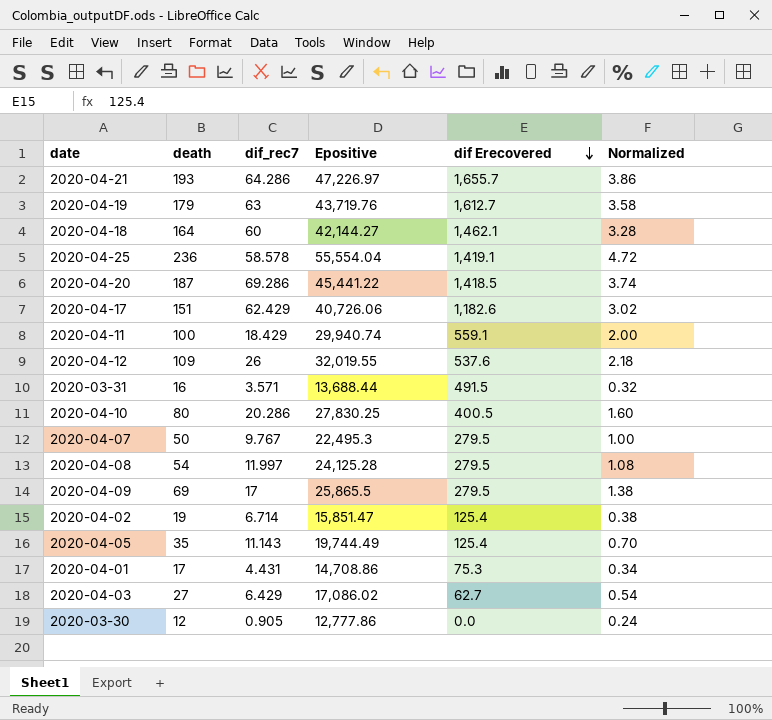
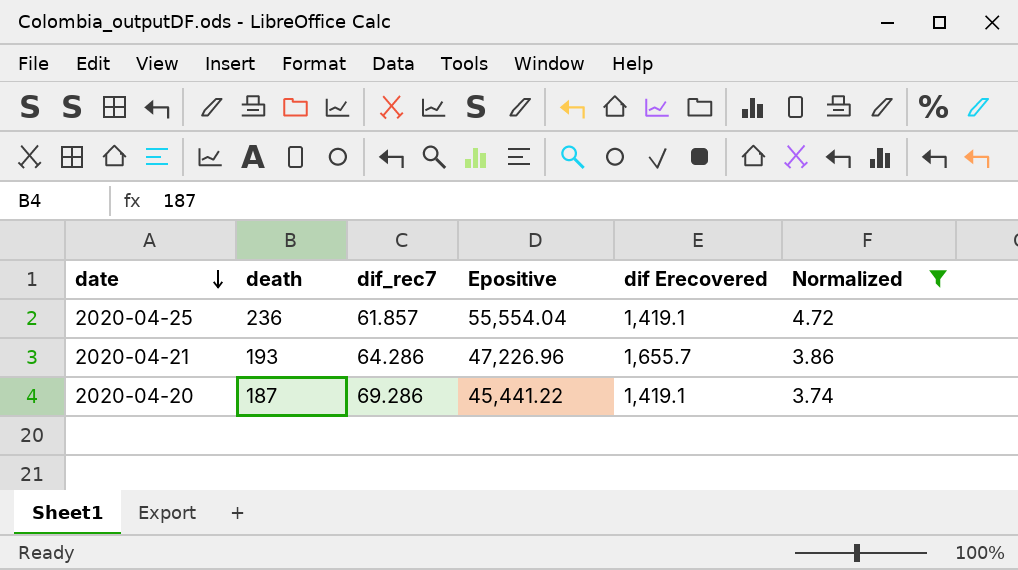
filter: none -> Normalized >= 3.74
row order: dif Erecovered descending -> date descending
2020-04-25 | dif_rec7: 58.578 -> 61.857
2020-04-21 | Epositive: 47,226.97 -> 47,226.96
2020-04-20 | dif Erecovered: 1,418.5 -> 1,419.1

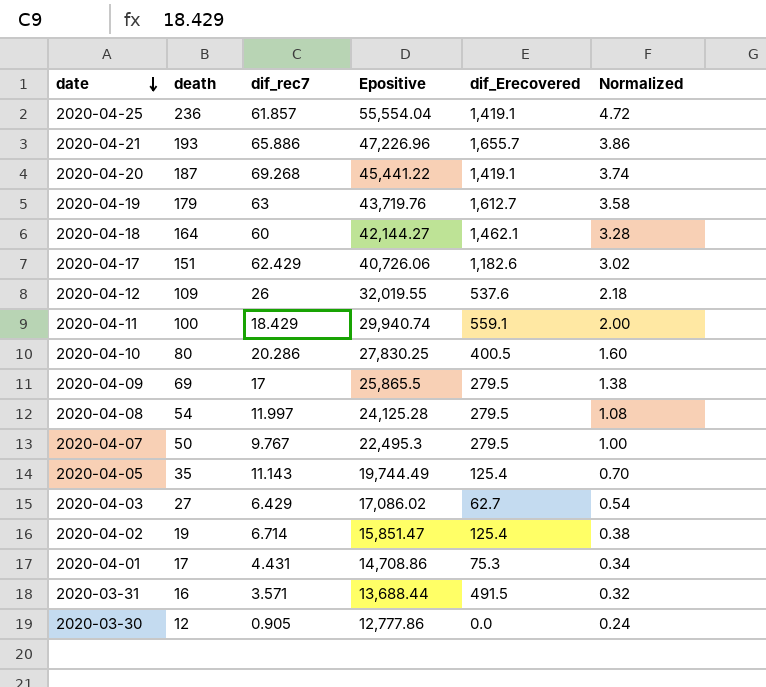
filter: Normalized >= 3.74 -> none
column name: dif Erecovered -> dif_Erecovered
2020-04-21 | dif_rec7: 64.286 -> 65.886
2020-04-20 | dif_rec7: 69.286 -> 69.268

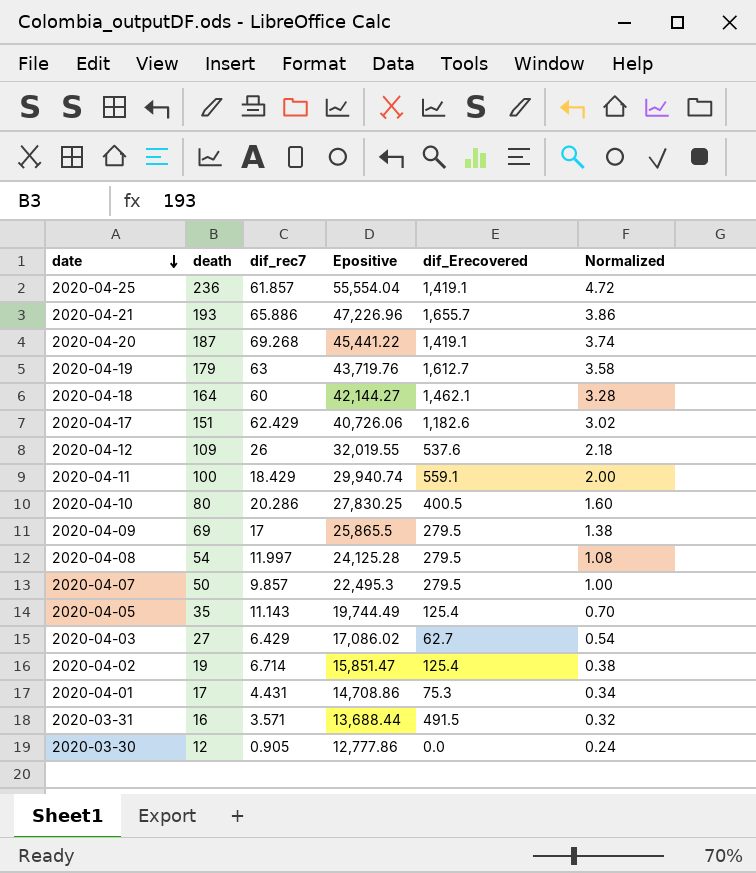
2020-04-07 | dif_rec7: 9.767 -> 9.857

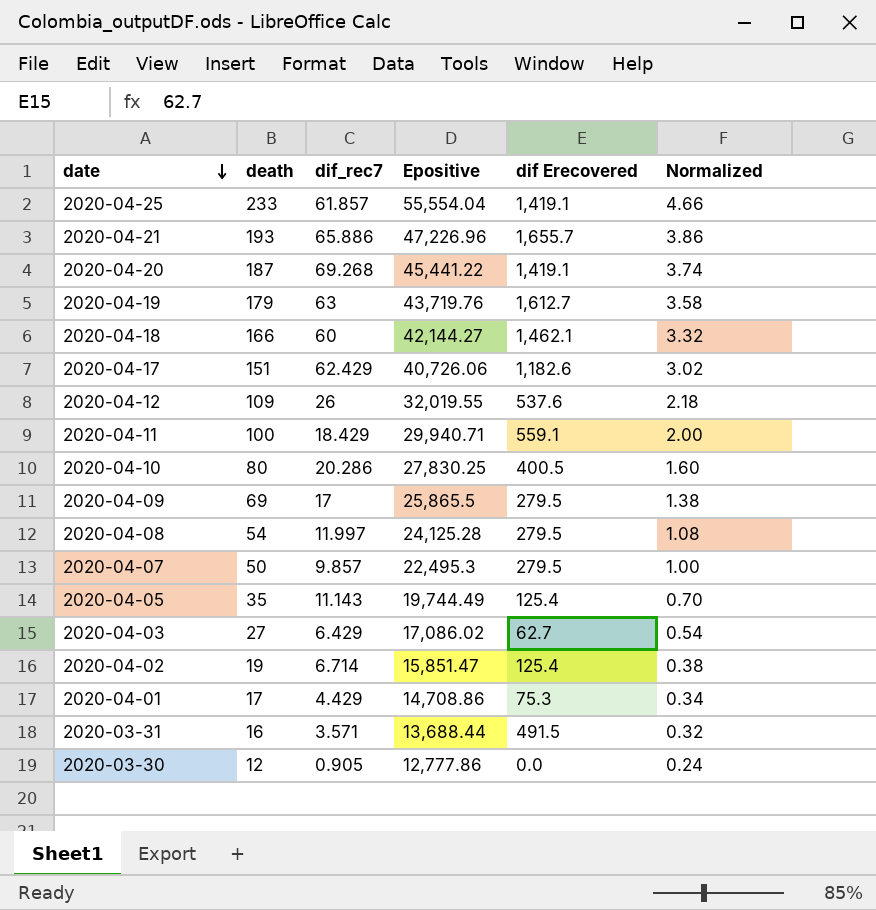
column name: dif_Erecovered -> dif Erecovered
2020-04-25 | death: 236 -> 233
2020-04-25 | Normalized: 4.72 -> 4.66
2020-04-18 | death: 164 -> 166
2020-04-18 | Normalized: 3.28 -> 3.32
2020-04-11 | Epositive: 29,940.74 -> 29,940.71
2020-04-01 | dif_rec7: 4.431 -> 4.429

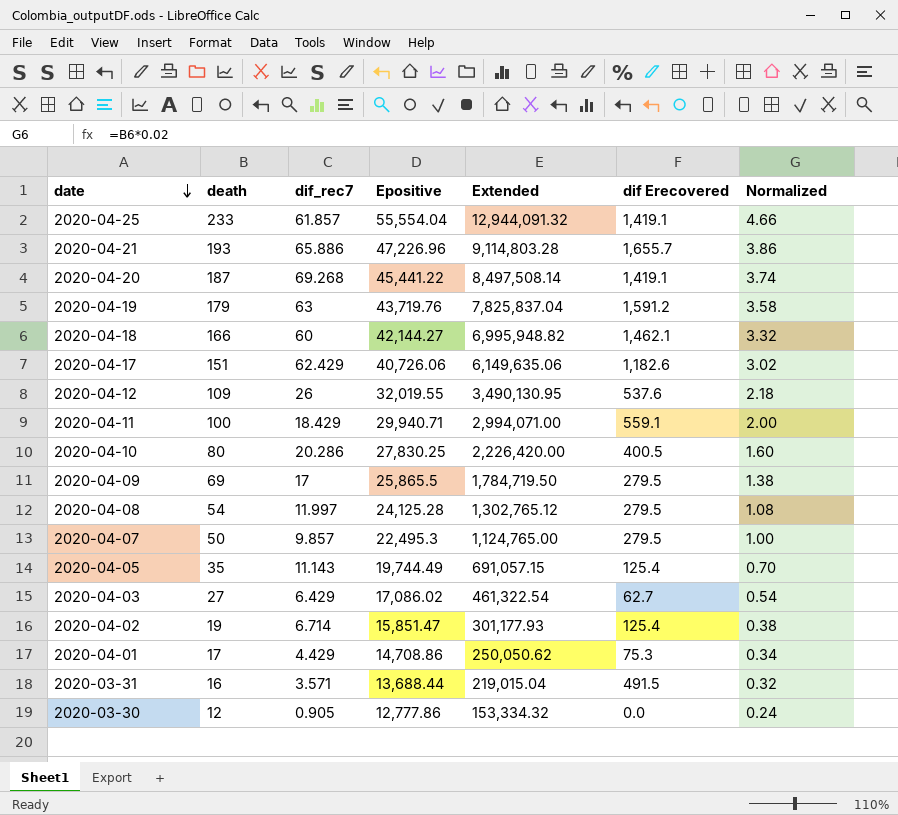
column Extended | formula: none -> [death] * [Epositive]
2020-04-19 | dif Erecovered: 1,612.7 -> 1,591.2

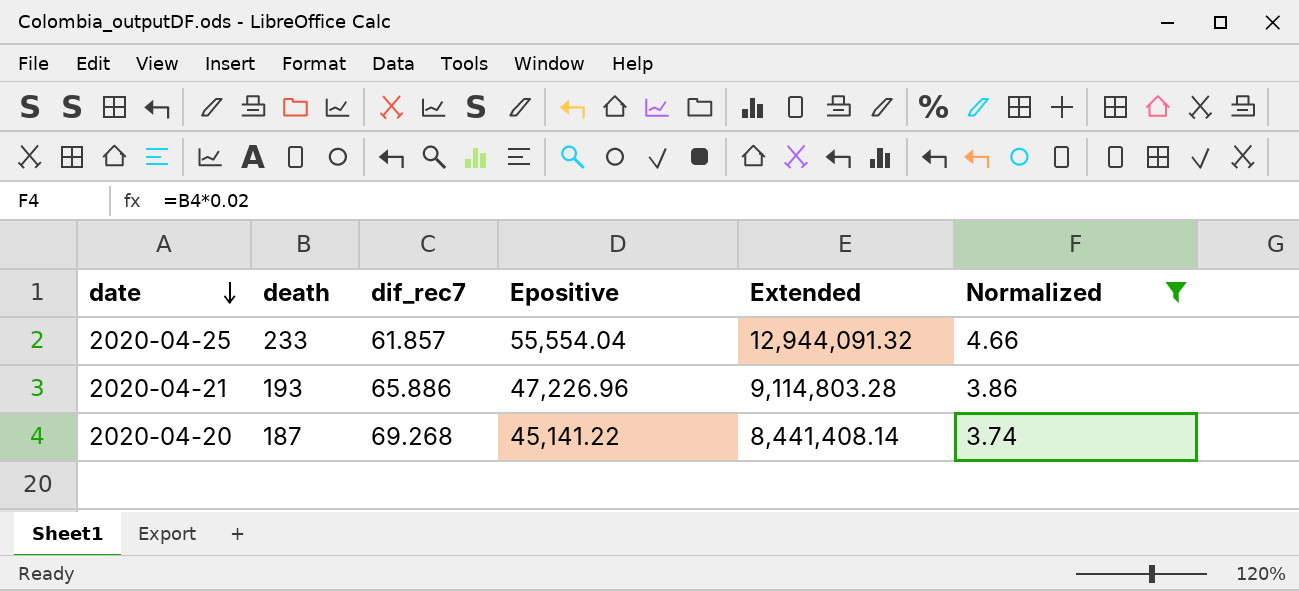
filter: none -> Normalized >= 3.74
column dif Erecovered | position: 6 -> none
2020-04-20 | Epositive: 45,441.22 -> 45,141.22
2020-04-20 | Extended: 8,497,508.14 -> 8,441,408.14

